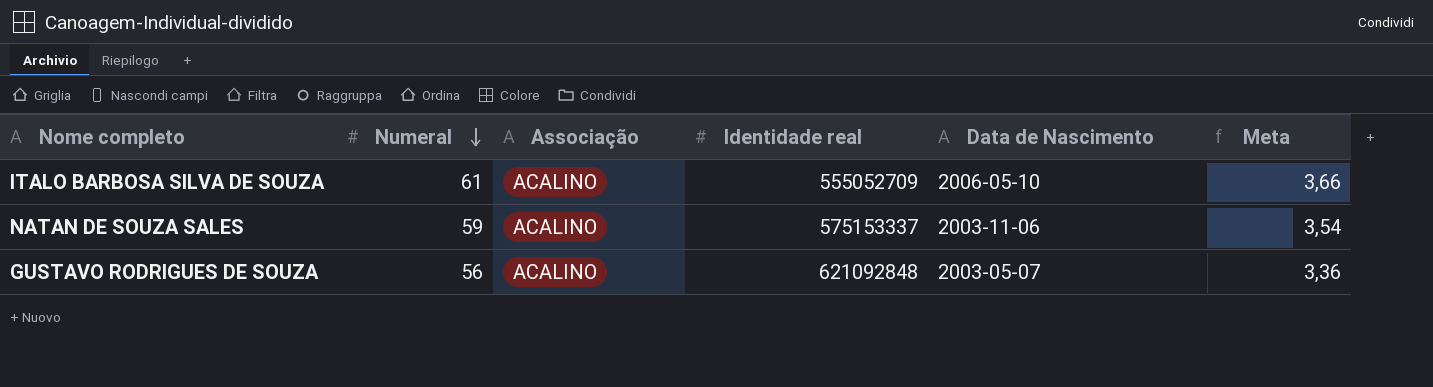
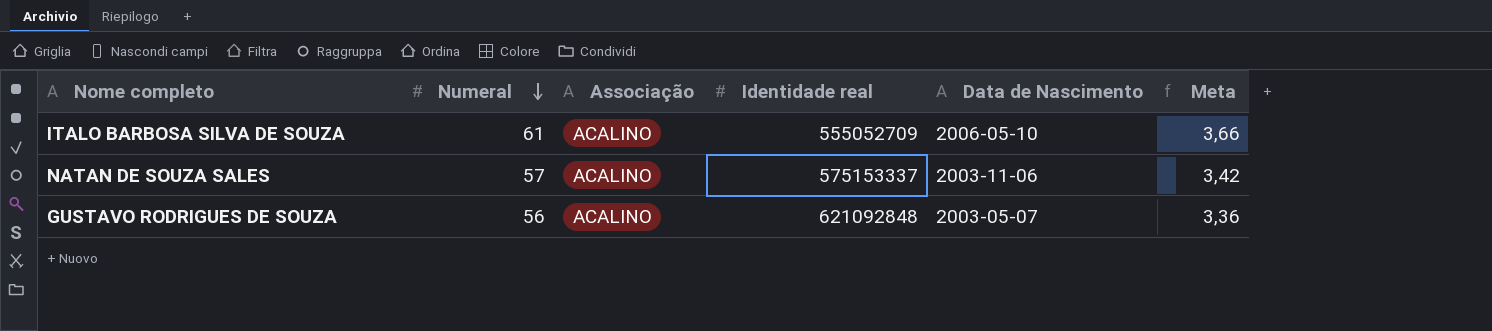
NATAN DE SOUZA SALES | Numeral: 59 -> 57
NATAN DE SOUZA SALES | Meta: 3,54 -> 3,42

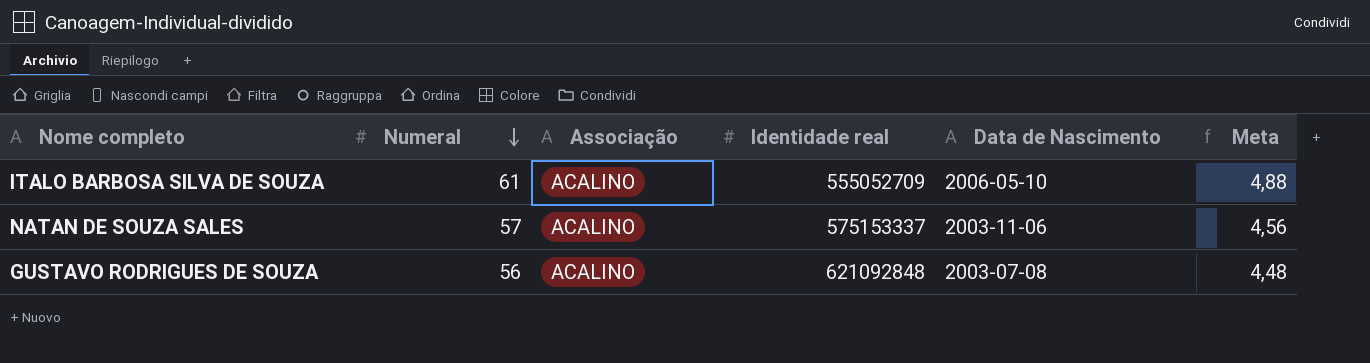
column Meta | formula: [Numeral] * 0,06 -> [Numeral] * 0,08
GUSTAVO RODRIGUES DE SOUZA | Data de Nascimento: 2003-05-07 -> 2003-07-08

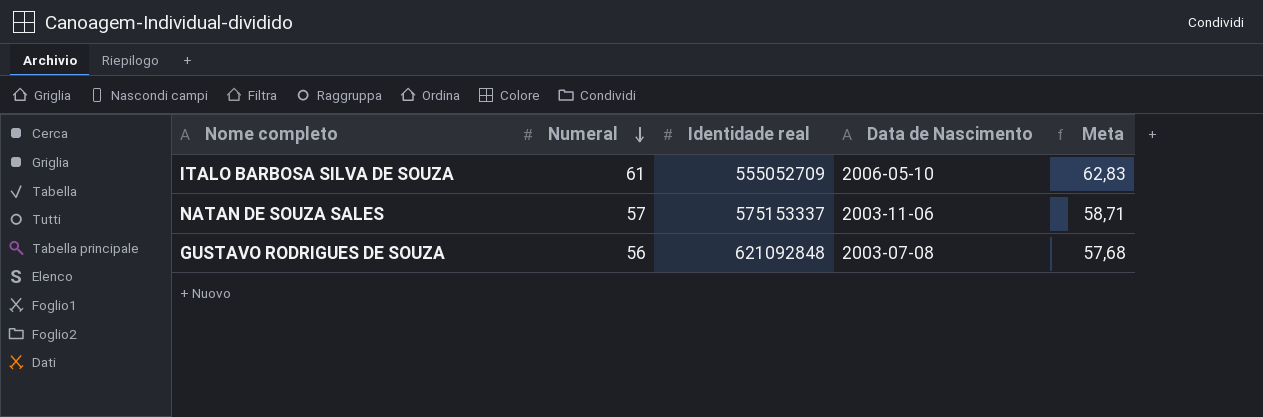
column Associação | position: 3 -> none
column Meta | formula: [Numeral] * 0,08 -> [Numeral] * 1,03

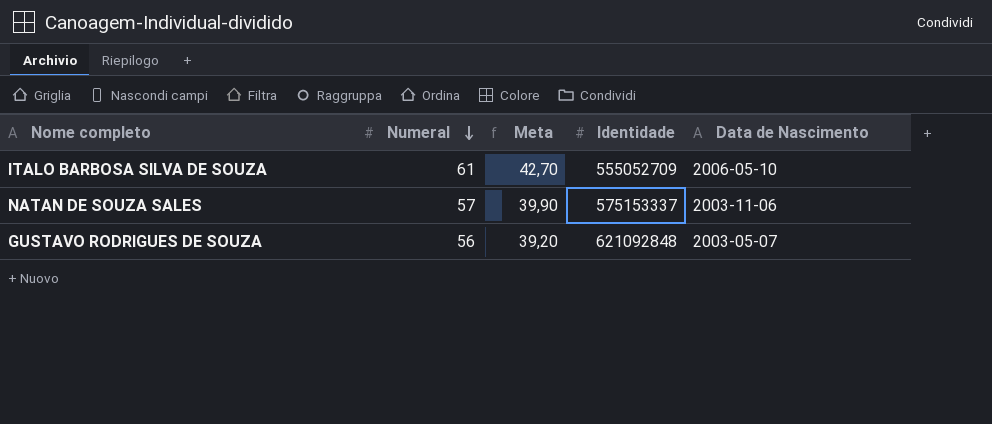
column Meta | formula: [Numeral] * 1,03 -> [Numeral] * 0,7
column Meta | position: 5 -> 3
column name: Identidade real -> Identidade
GUSTAVO RODRIGUES DE SOUZA | Data de Nascimento: 2003-07-08 -> 2003-05-07

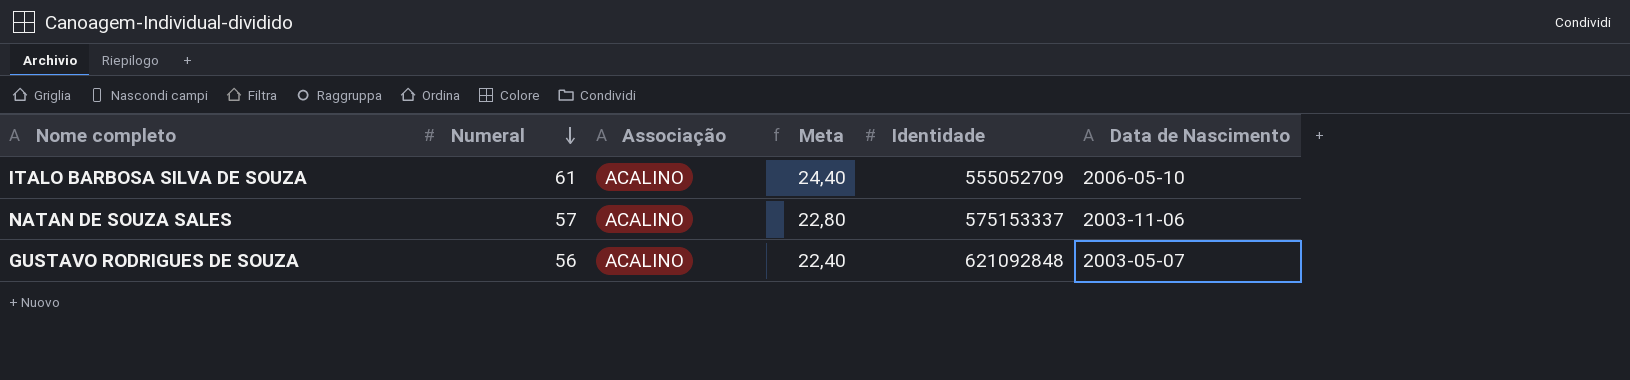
column Associação | position: none -> 3
column Meta | formula: [Numeral] * 0,7 -> [Numeral] * 0,4

